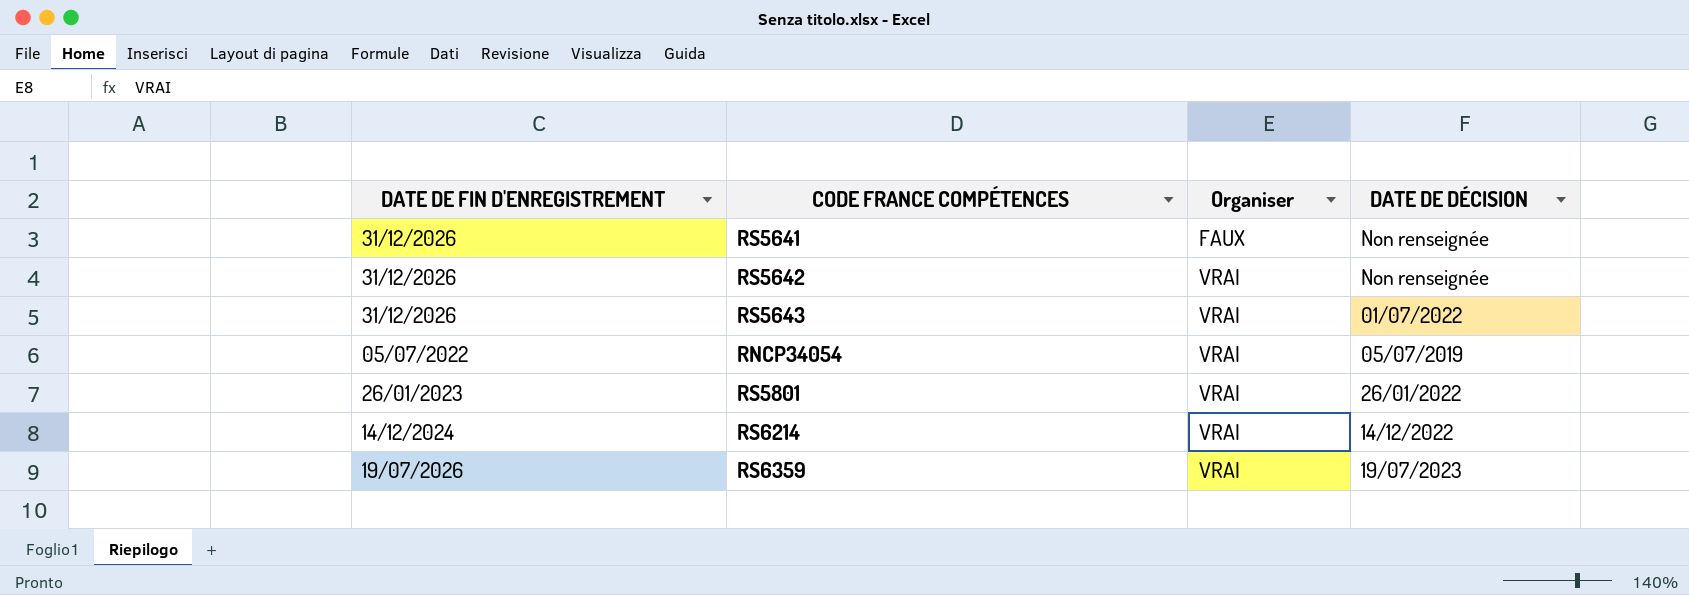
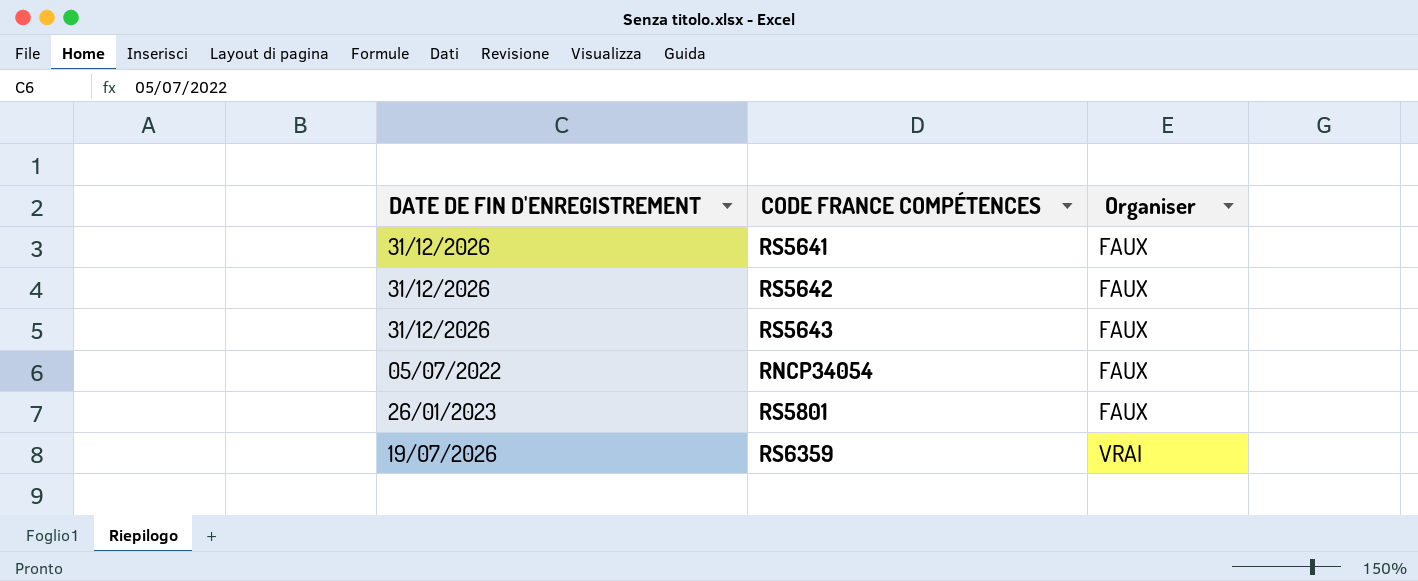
column DATE DE DÉCISION | position: 4 -> none
row RS6214: 14/12/2024 | VRAI | 14/12/2022 -> none
RS5642 | Organiser: VRAI -> FAUX
RS5643 | Organiser: VRAI -> FAUX
RNCP34054 | Organiser: VRAI -> FAUX
RS5801 | Organiser: VRAI -> FAUX

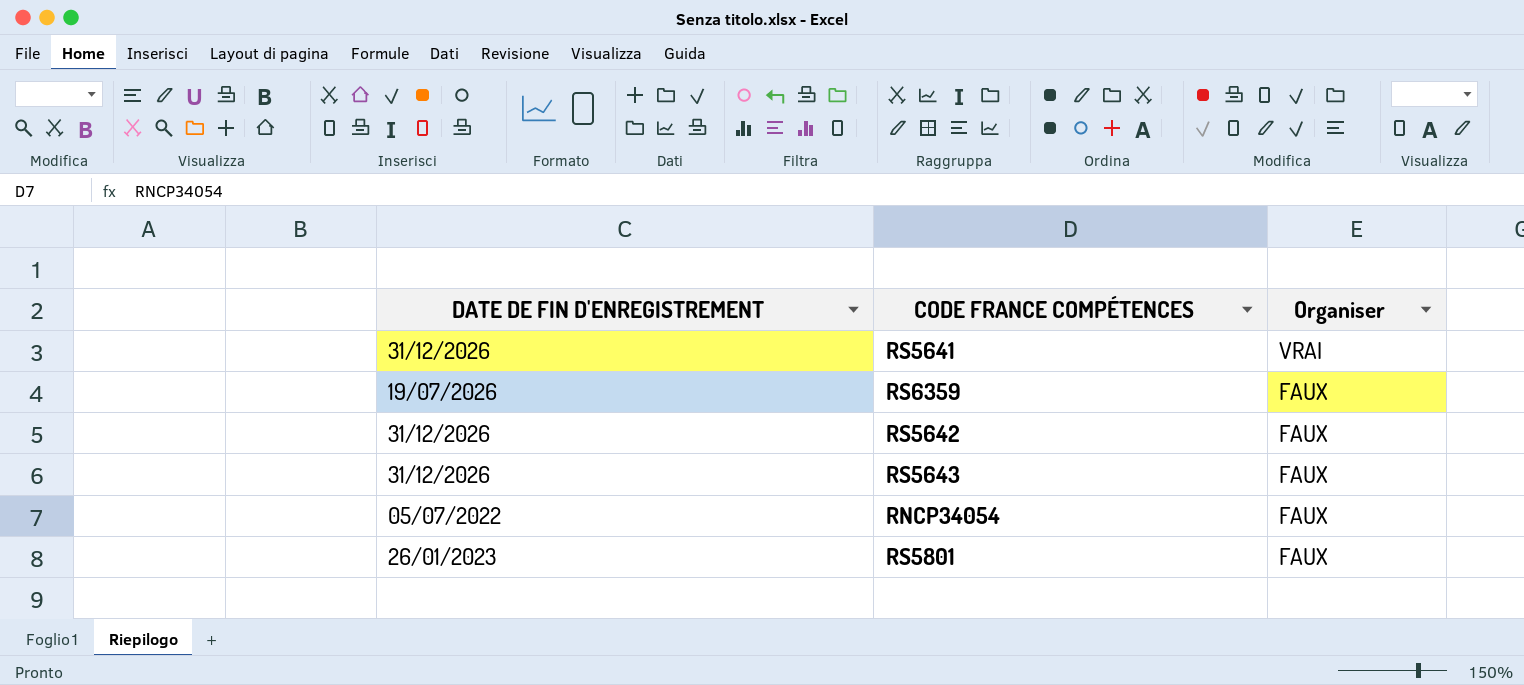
row order: Organiser ascending -> Organiser descending
RS5641 | Organiser: FAUX -> VRAI
RS6359 | Organiser: VRAI -> FAUX

